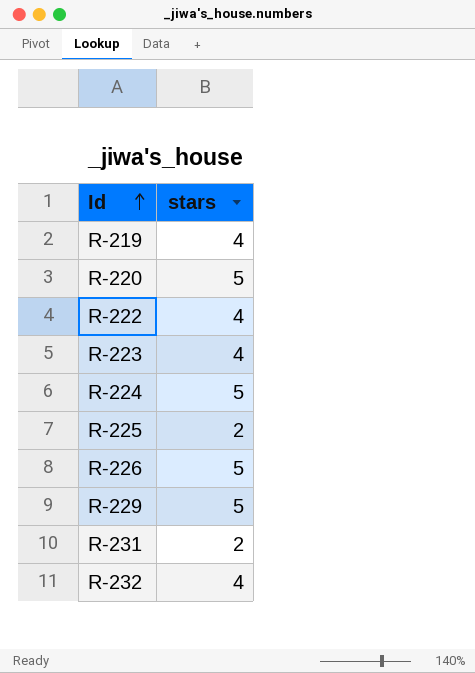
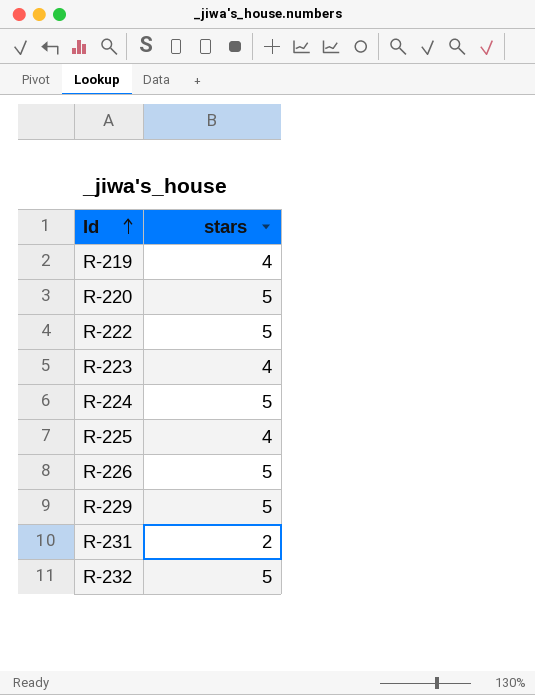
R-222 | stars: 4 -> 5
R-225 | stars: 2 -> 4
R-232 | stars: 4 -> 5

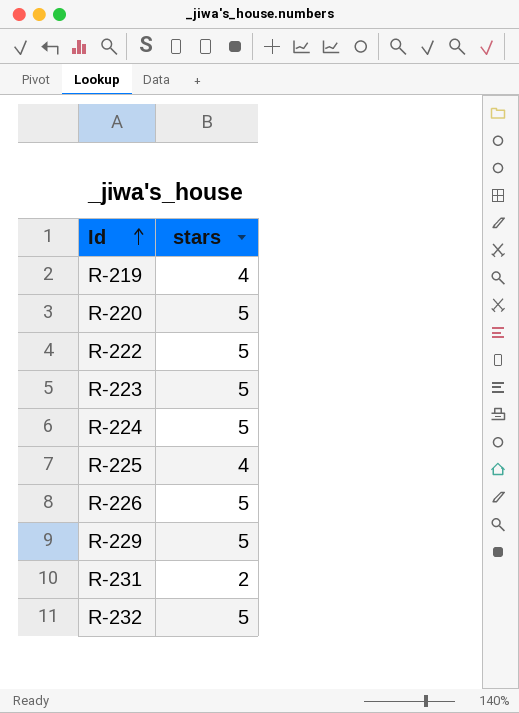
R-223 | stars: 4 -> 5

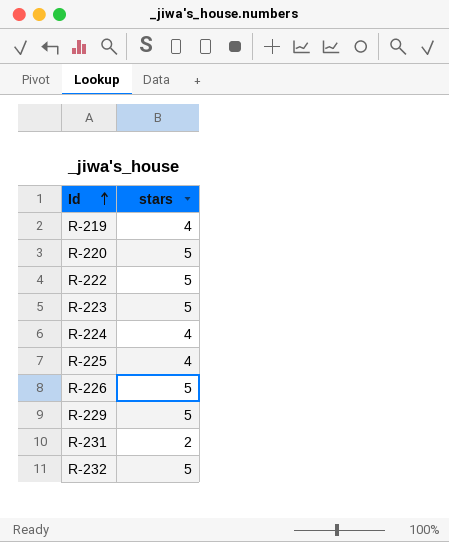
R-224 | stars: 5 -> 4

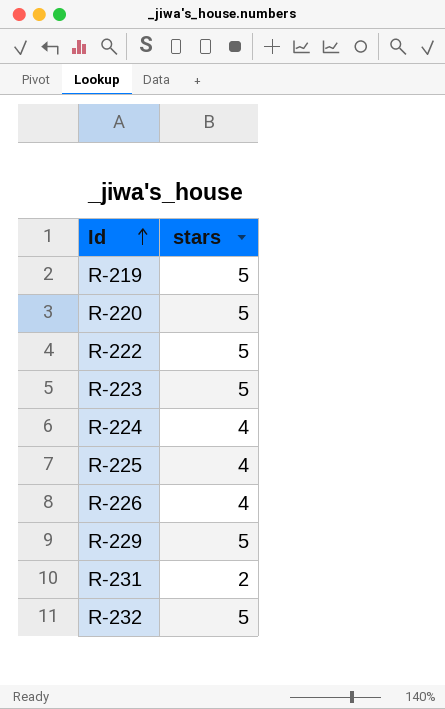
R-219 | stars: 4 -> 5
R-226 | stars: 5 -> 4

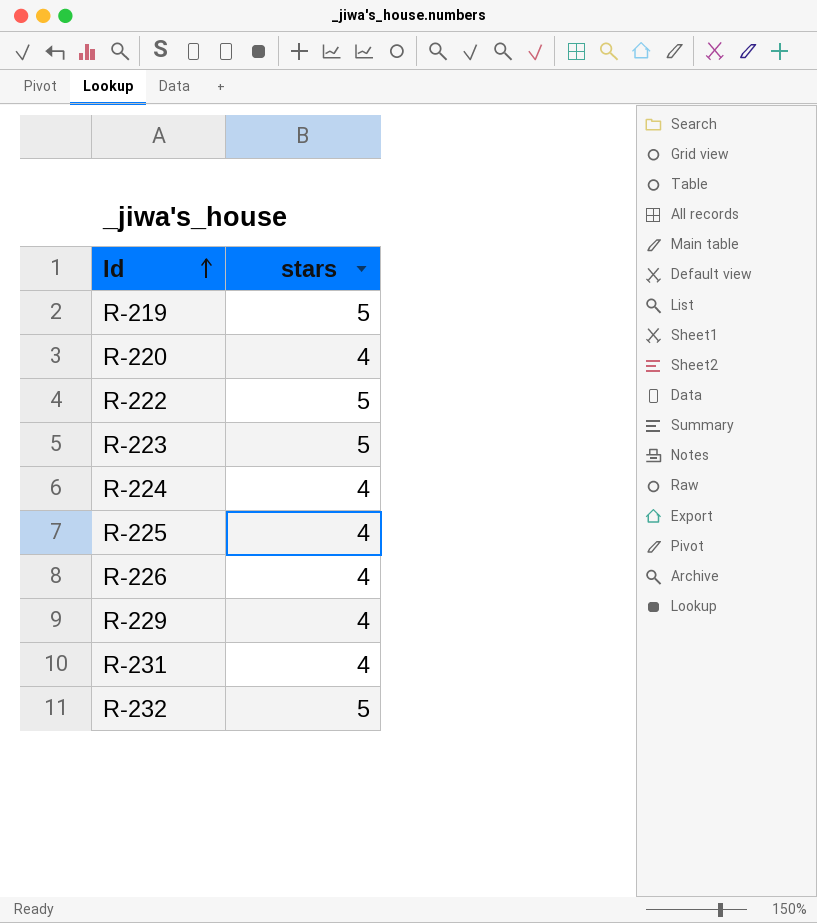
R-220 | stars: 5 -> 4
R-229 | stars: 5 -> 4
R-231 | stars: 2 -> 4

